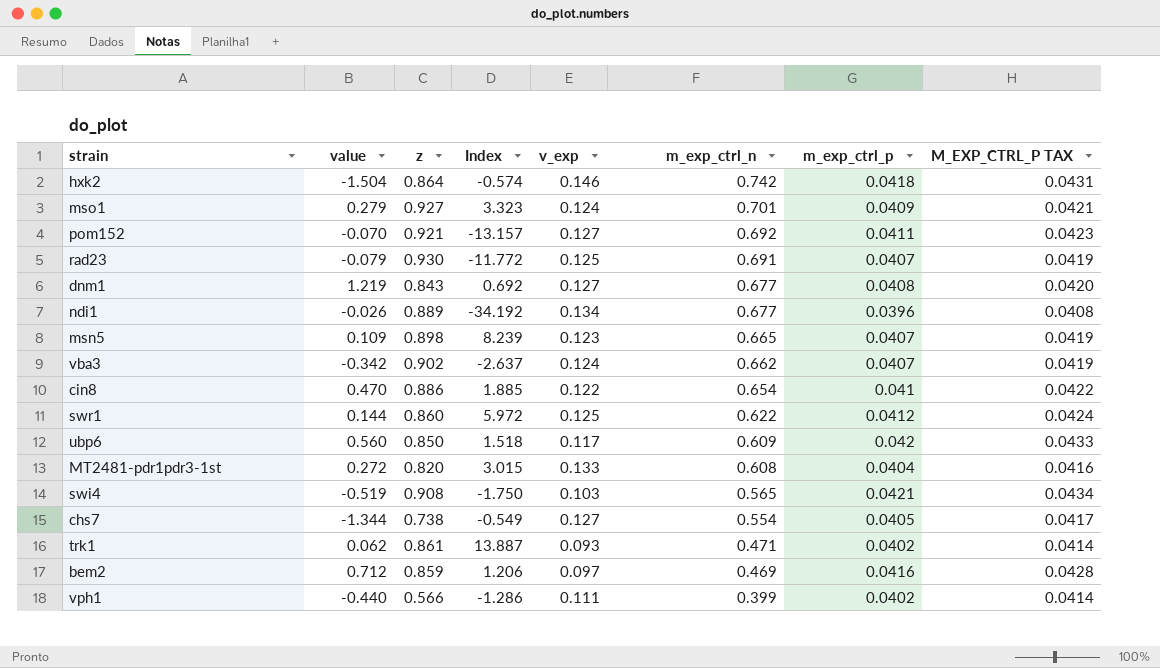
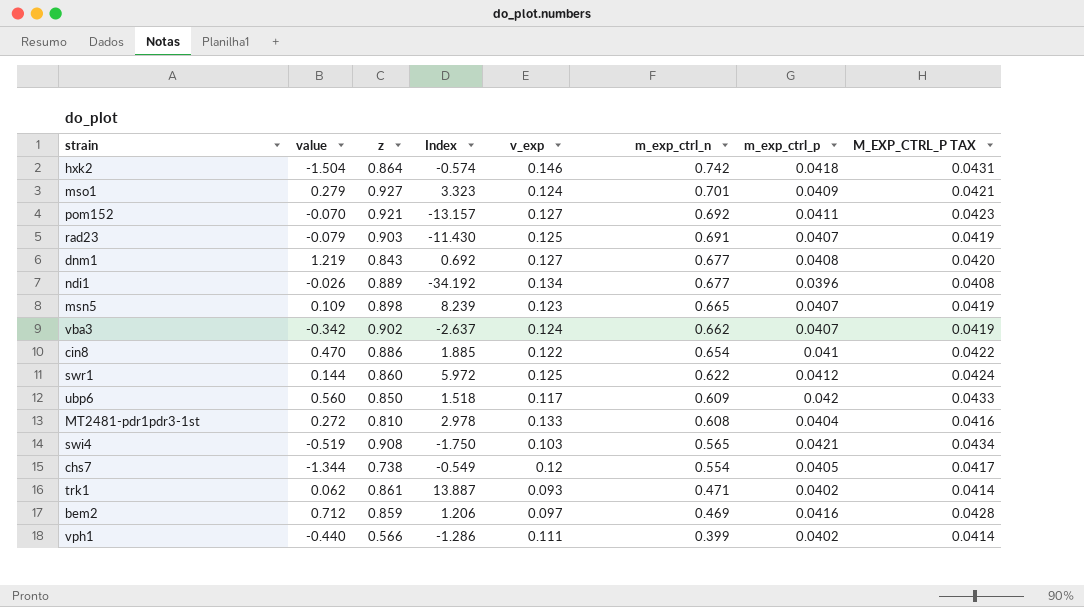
rad23 | z: 0.930 -> 0.903
rad23 | Index: -11.772 -> -11.430
MT2481-pdr1pdr3-1st | z: 0.820 -> 0.810
MT2481-pdr1pdr3-1st | Index: 3.015 -> 2.978
chs7 | v_exp: 0.127 -> 0.12

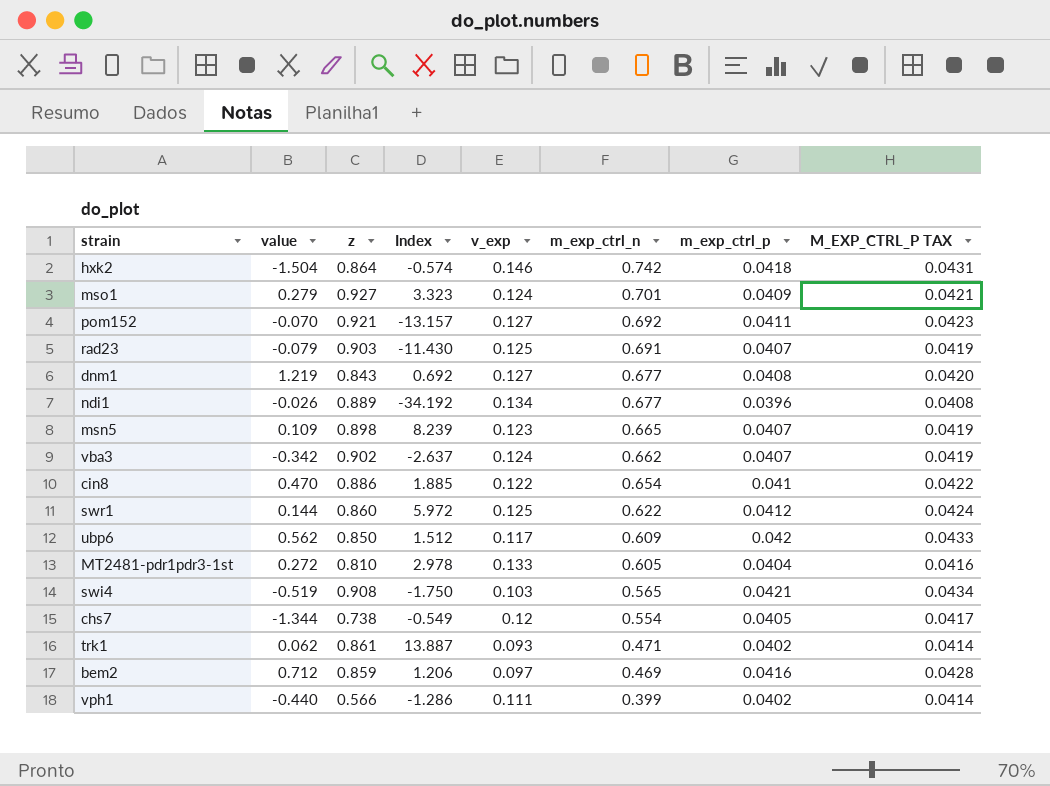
ubp6 | value: 0.560 -> 0.562
ubp6 | Index: 1.518 -> 1.512
MT2481-pdr1pdr3-1st | m_exp_ctrl_n: 0.608 -> 0.605

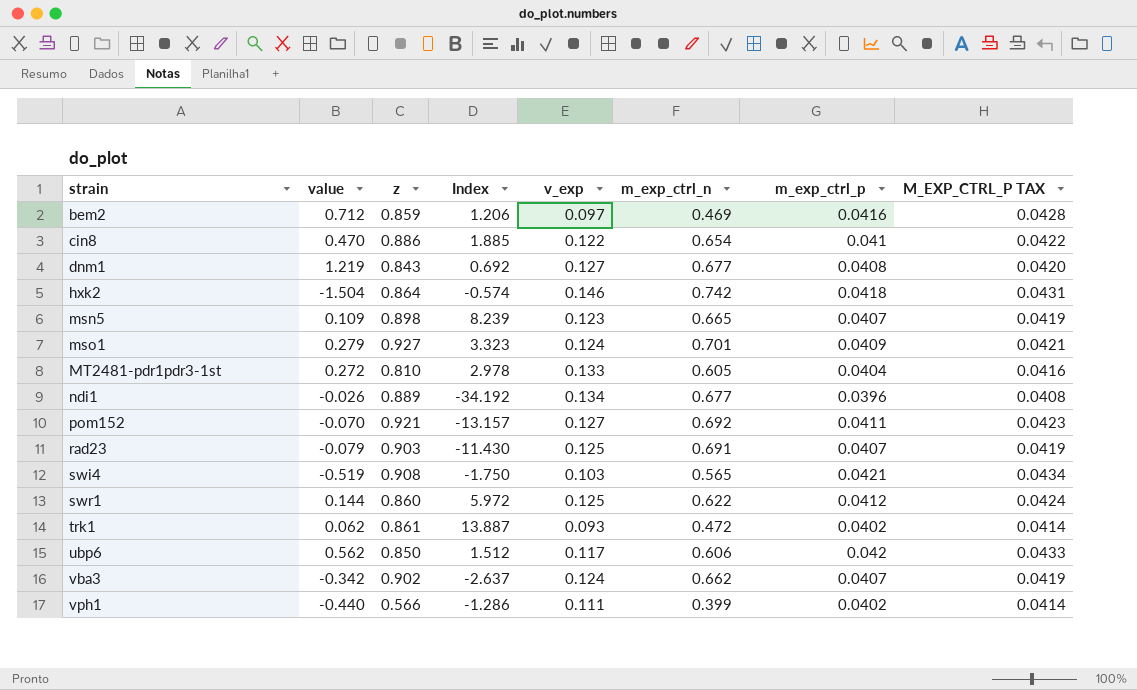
row order: m_exp_ctrl_n descending -> strain ascending
row chs7: -1.344 | 0.738 | -0.549 | 0.12 | 0.554 | 0.0405 | 0.0417 -> none
trk1 | m_exp_ctrl_n: 0.471 -> 0.472
ubp6 | m_exp_ctrl_n: 0.609 -> 0.606

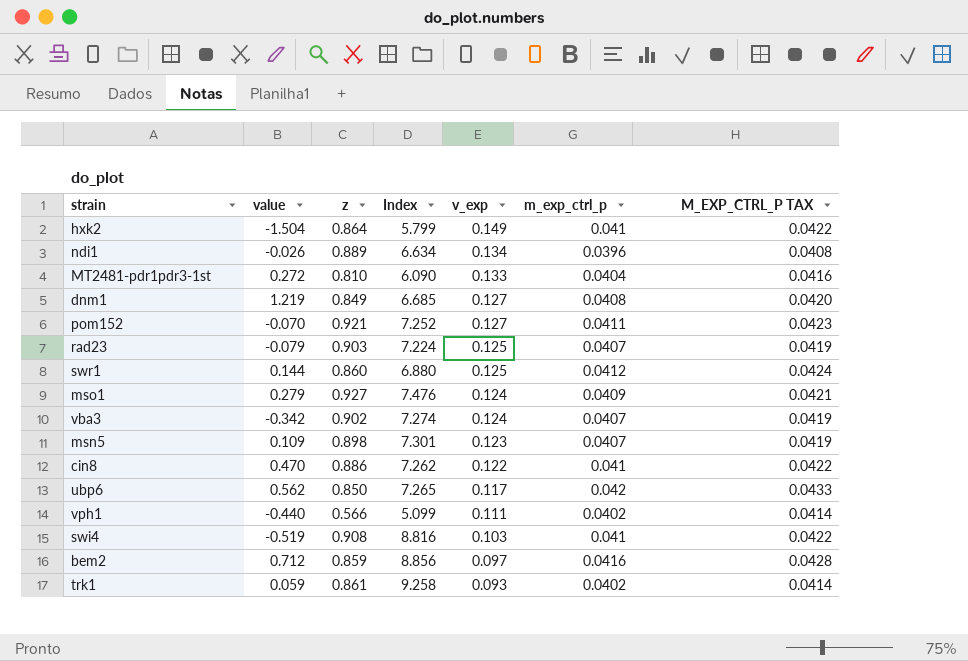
row order: strain ascending -> v_exp descending
column m_exp_ctrl_n | position: 6 -> none
column Index | formula: [z] / [value] -> [z] / [v_exp]
hxk2 | v_exp: 0.146 -> 0.149
hxk2 | m_exp_ctrl_p: 0.0418 -> 0.041
hxk2 | M_EXP_CTRL_P TAX: 0.0431 -> 0.0422
dnm1 | z: 0.843 -> 0.849
swi4 | m_exp_ctrl_p: 0.0421 -> 0.041
swi4 | M_EXP_CTRL_P TAX: 0.0434 -> 0.0422
trk1 | value: 0.062 -> 0.059

